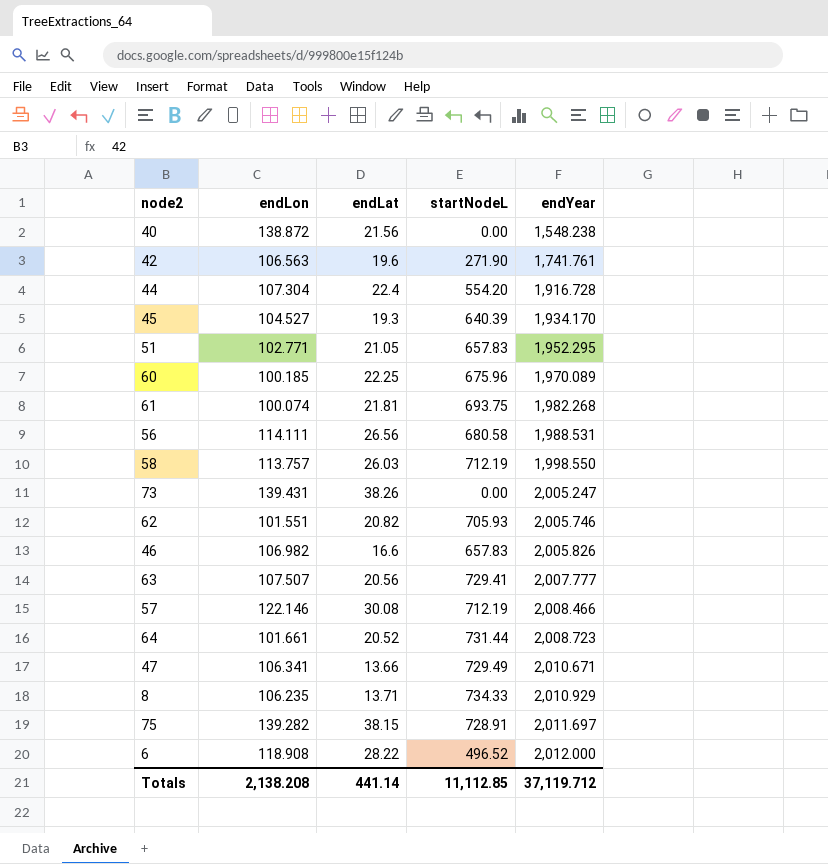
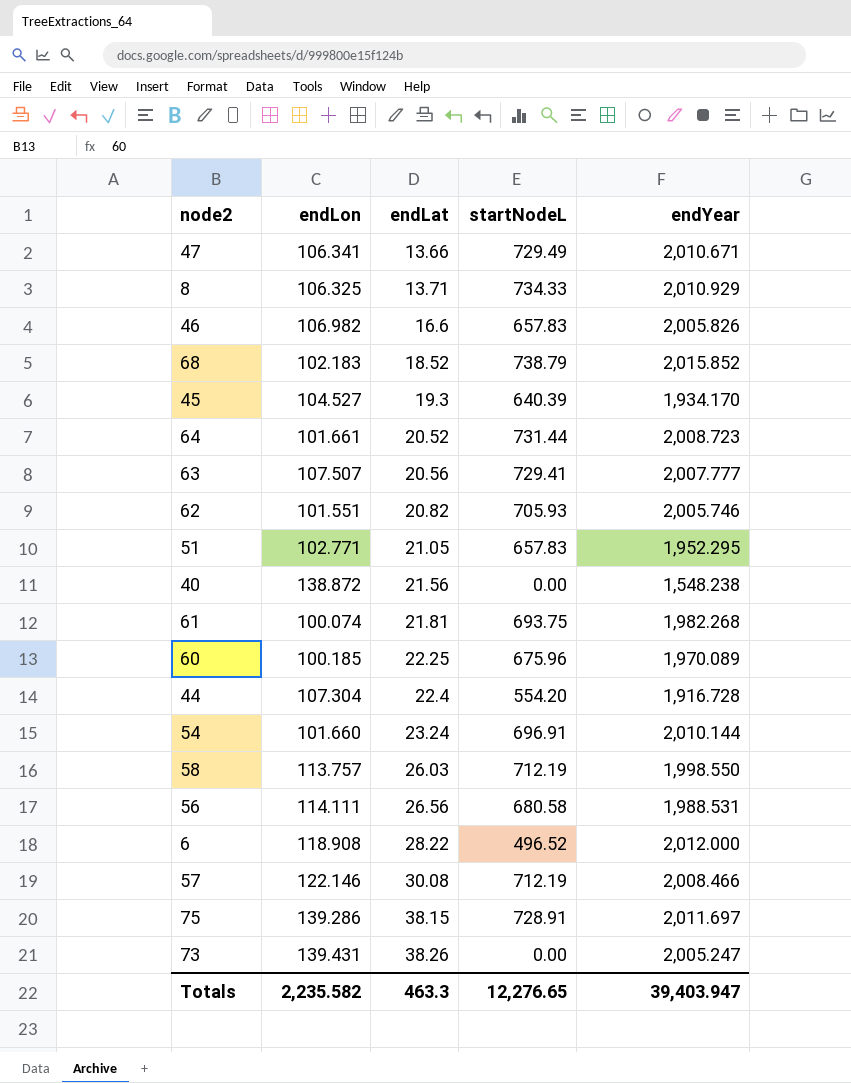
row order: endYear ascending -> endLat ascending
row 42: 106.563 | 19.6 | 271.90 | 1,741.761 -> none
8 | endLon: 106.235 -> 106.325
row 68: none -> 102.183 | 18.52 | 738.79 | 2,015.852
row 54: none -> 101.660 | 23.24 | 696.91 | 2,010.144
75 | endLon: 139.282 -> 139.286
Totals | endLon: 2,138.208 -> 2,235.582
Totals | endLat: 441.14 -> 463.3
Totals | startNodeL: 11,112.85 -> 12,276.65
Totals | endYear: 37,119.712 -> 39,403.947

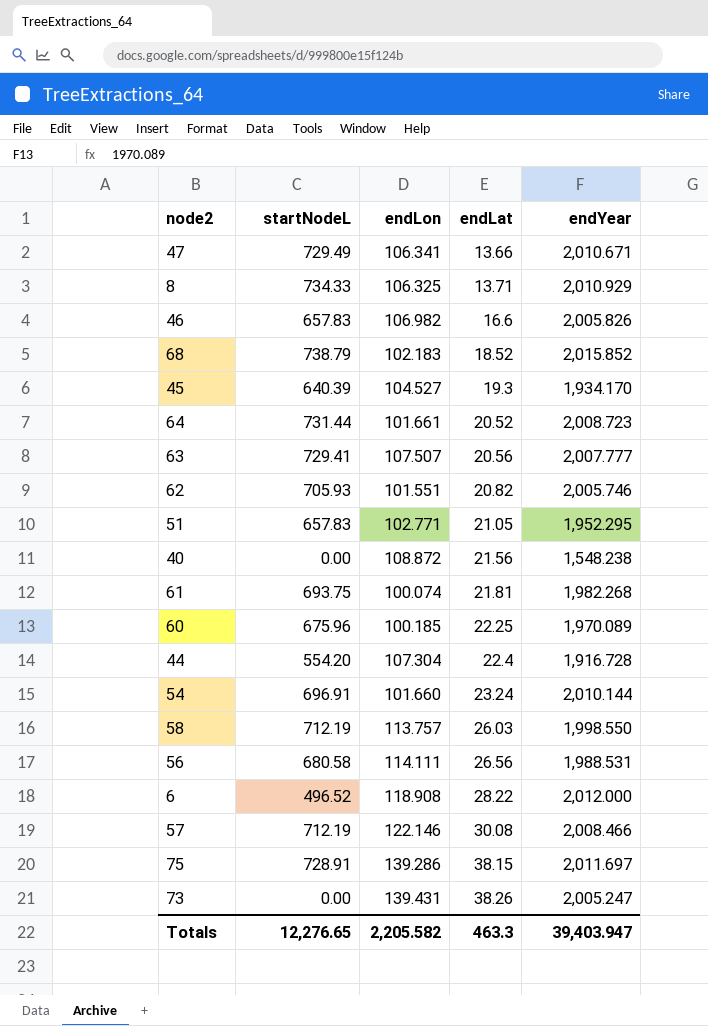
column startNodeL | position: 4 -> 2
40 | endLon: 138.872 -> 108.872
Totals | endLon: 2,235.582 -> 2,205.582

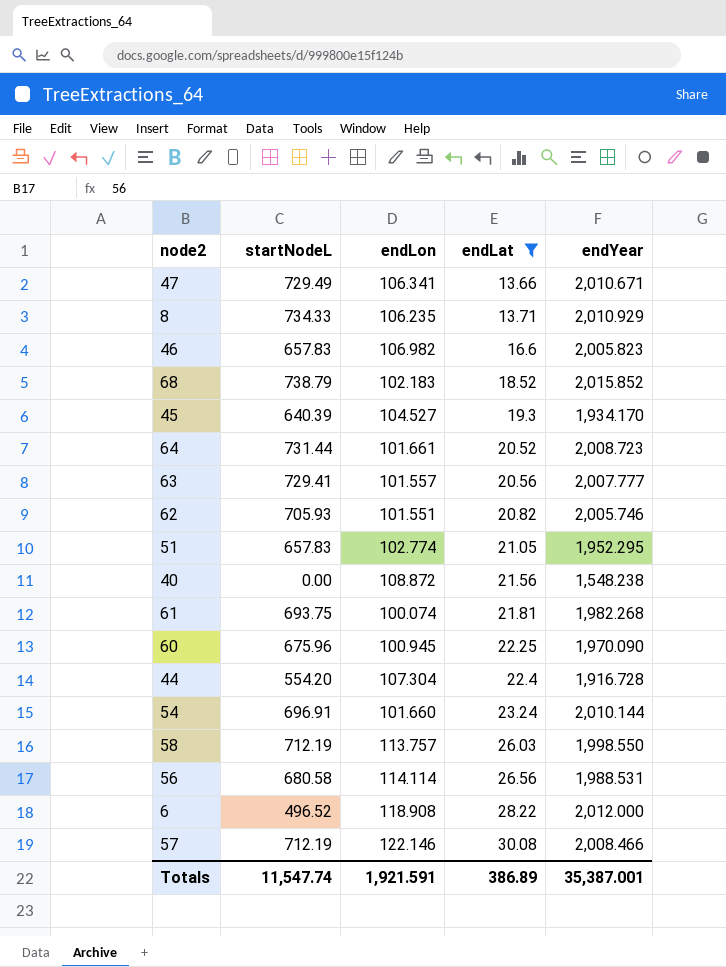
filter: none -> endLat <= 30.08
8 | endLon: 106.325 -> 106.235
46 | endYear: 2,005.826 -> 2,005.823
63 | endLon: 107.507 -> 101.557
51 | endLon: 102.771 -> 102.774
60 | endLon: 100.185 -> 100.945
60 | endYear: 1,970.089 -> 1,970.090
56 | endLon: 114.111 -> 114.114
Totals | startNodeL: 12,276.65 -> 11,547.74
Totals | endLon: 2,205.582 -> 1,921.591
Totals | endLat: 463.3 -> 386.89
Totals | endYear: 39,403.947 -> 35,387.001

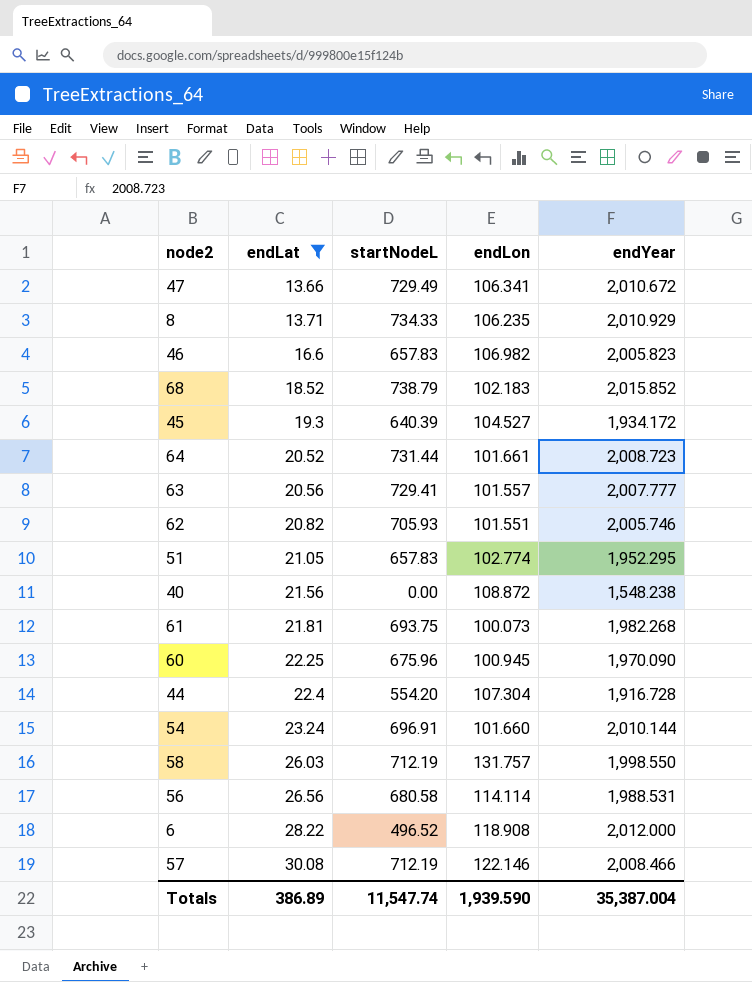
column endLat | position: 4 -> 2
47 | endYear: 2,010.671 -> 2,010.672
45 | endYear: 1,934.170 -> 1,934.172
61 | endLon: 100.074 -> 100.073
58 | endLon: 113.757 -> 131.757
Totals | endLon: 1,921.591 -> 1,939.590
Totals | endYear: 35,387.001 -> 35,387.004

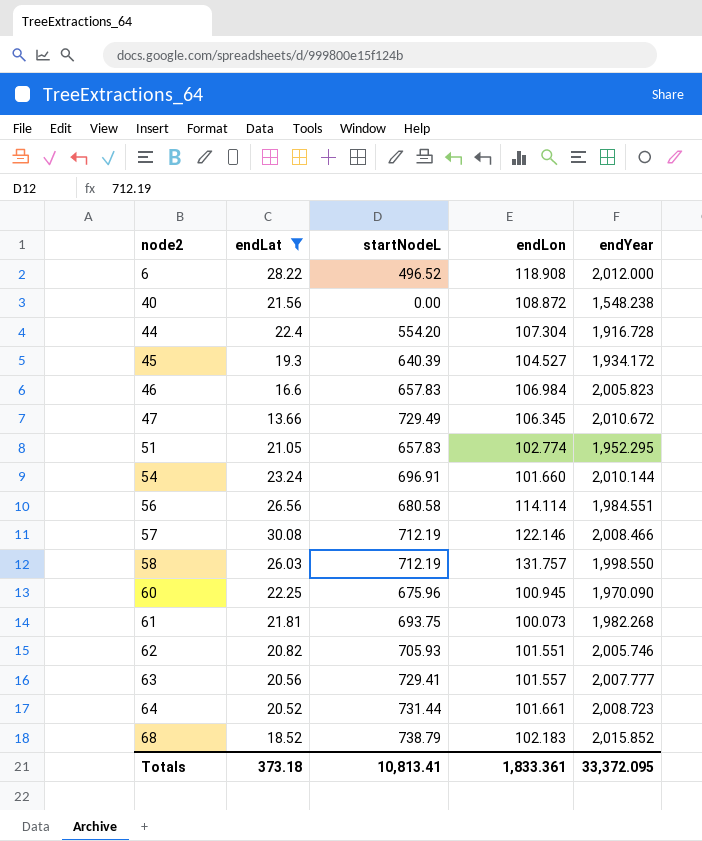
row order: endLat ascending -> node2 ascending
row 8: 13.71 | 734.33 | 106.235 | 2,010.929 -> none
46 | endLon: 106.982 -> 106.984
47 | endLon: 106.341 -> 106.345
56 | endYear: 1,988.531 -> 1,984.551
Totals | endLat: 386.89 -> 373.18
Totals | startNodeL: 11,547.74 -> 10,813.41
Totals | endLon: 1,939.590 -> 1,833.361
Totals | endYear: 35,387.004 -> 33,372.095

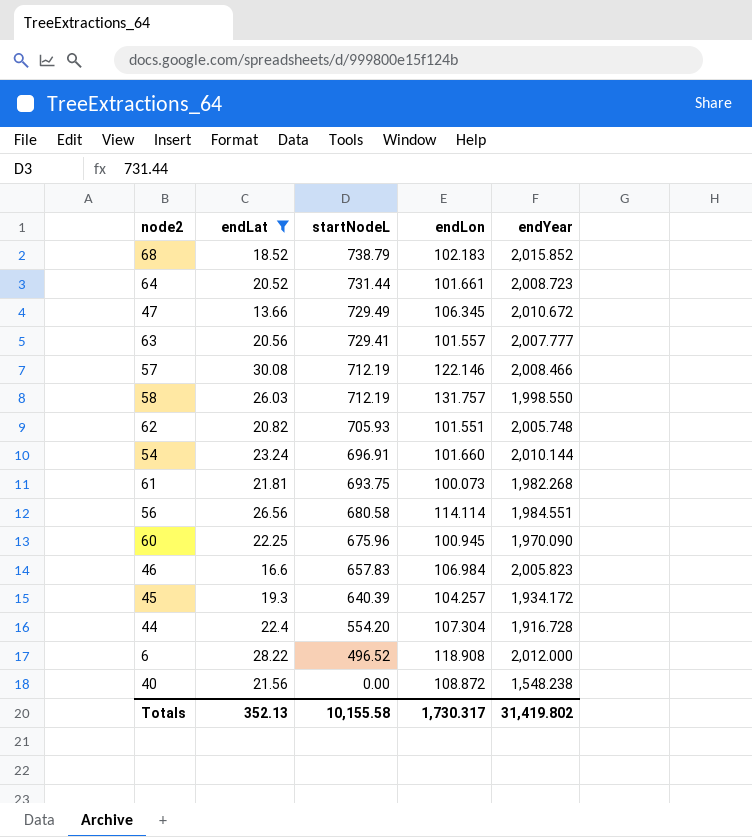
row order: node2 ascending -> startNodeL descending
row 51: 21.05 | 657.83 | 102.774 | 1,952.295 -> none
62 | endYear: 2,005.746 -> 2,005.748
45 | endLon: 104.527 -> 104.257
Totals | endLat: 373.18 -> 352.13
Totals | startNodeL: 10,813.41 -> 10,155.58
Totals | endLon: 1,833.361 -> 1,730.317
Totals | endYear: 33,372.095 -> 31,419.802

